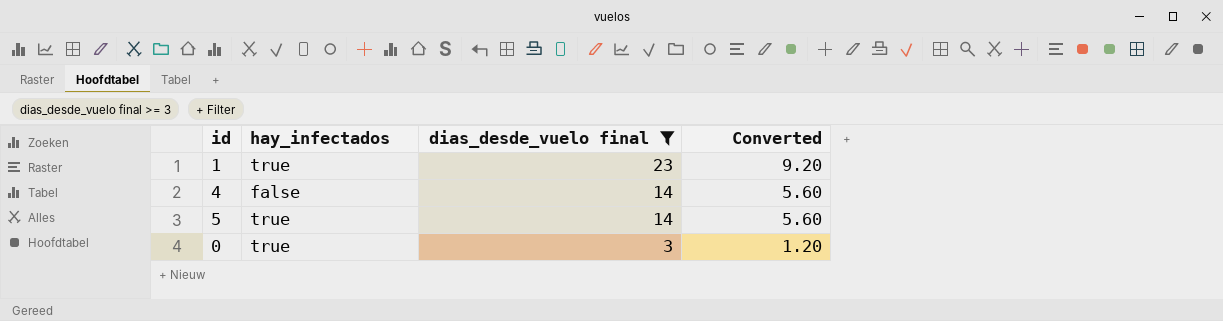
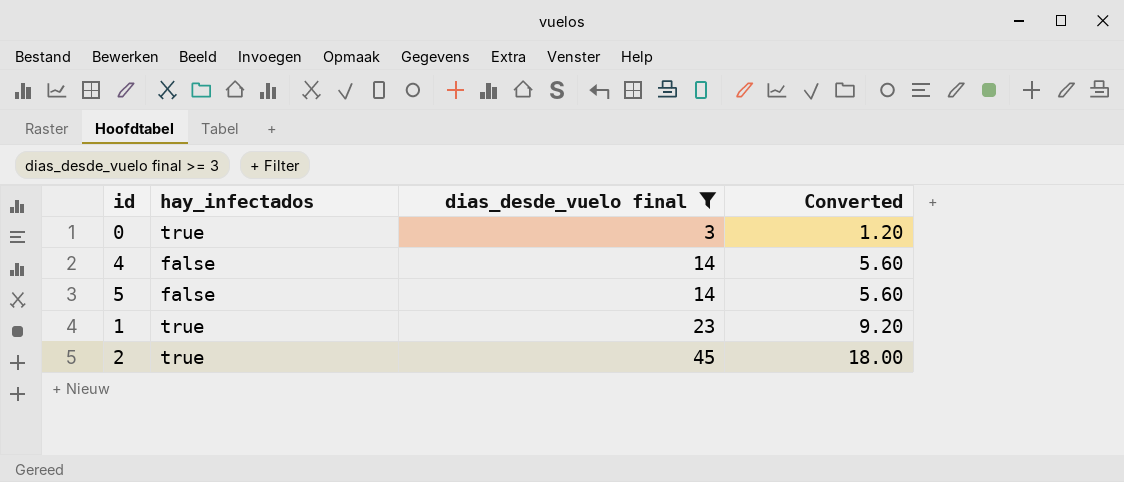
row order: dias_desde_vuelo final descending -> dias_desde_vuelo final ascending
5 | hay_infectados: true -> false
row 2: none -> true | 45 | 18.00

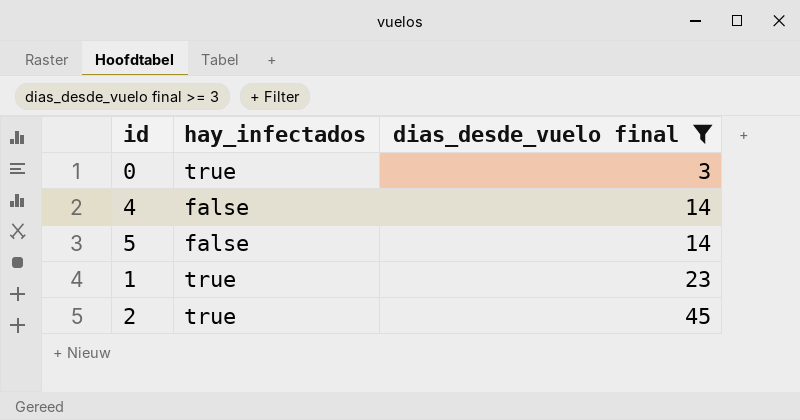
column Converted | formula: [dias_desde_vuelo final] * 0.4 -> none

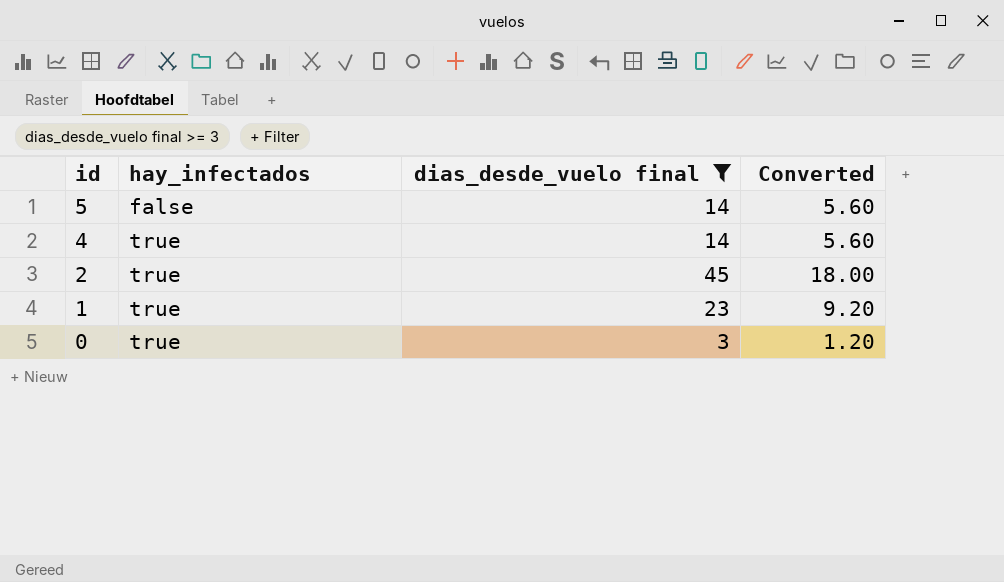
row order: dias_desde_vuelo final ascending -> id descending
column Converted | formula: none -> [dias_desde_vuelo final] * 0.4
4 | hay_infectados: false -> true

